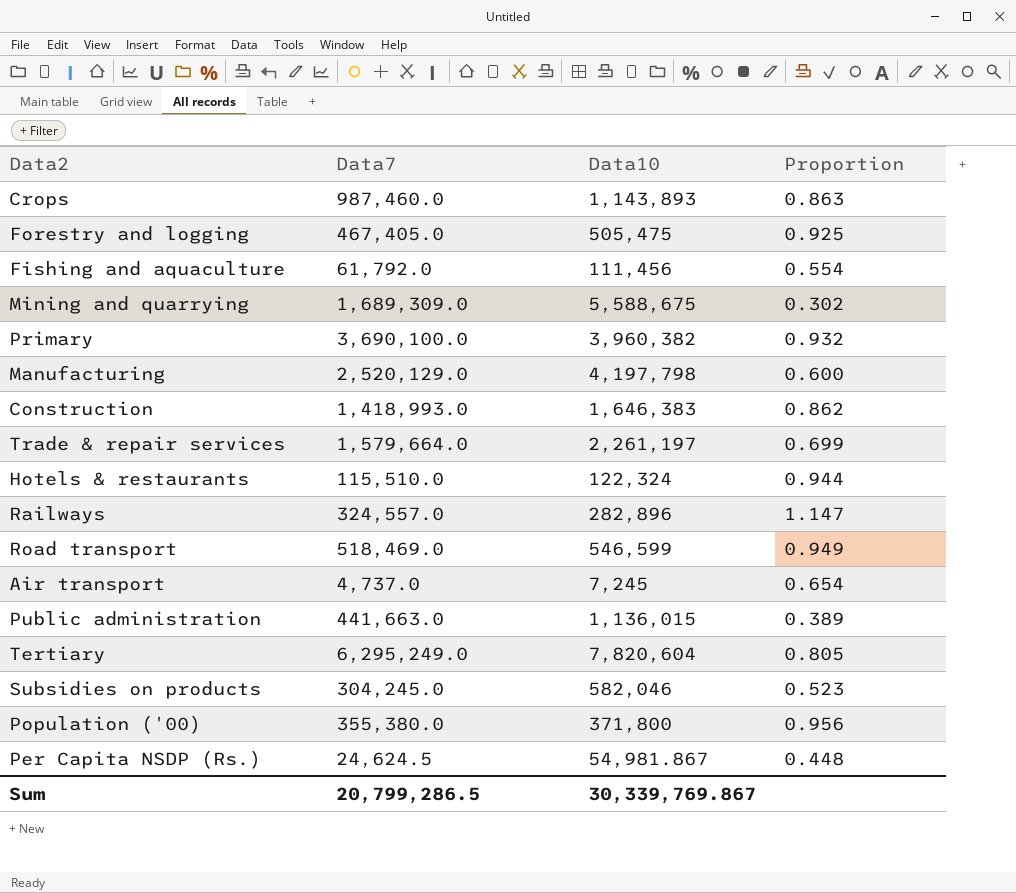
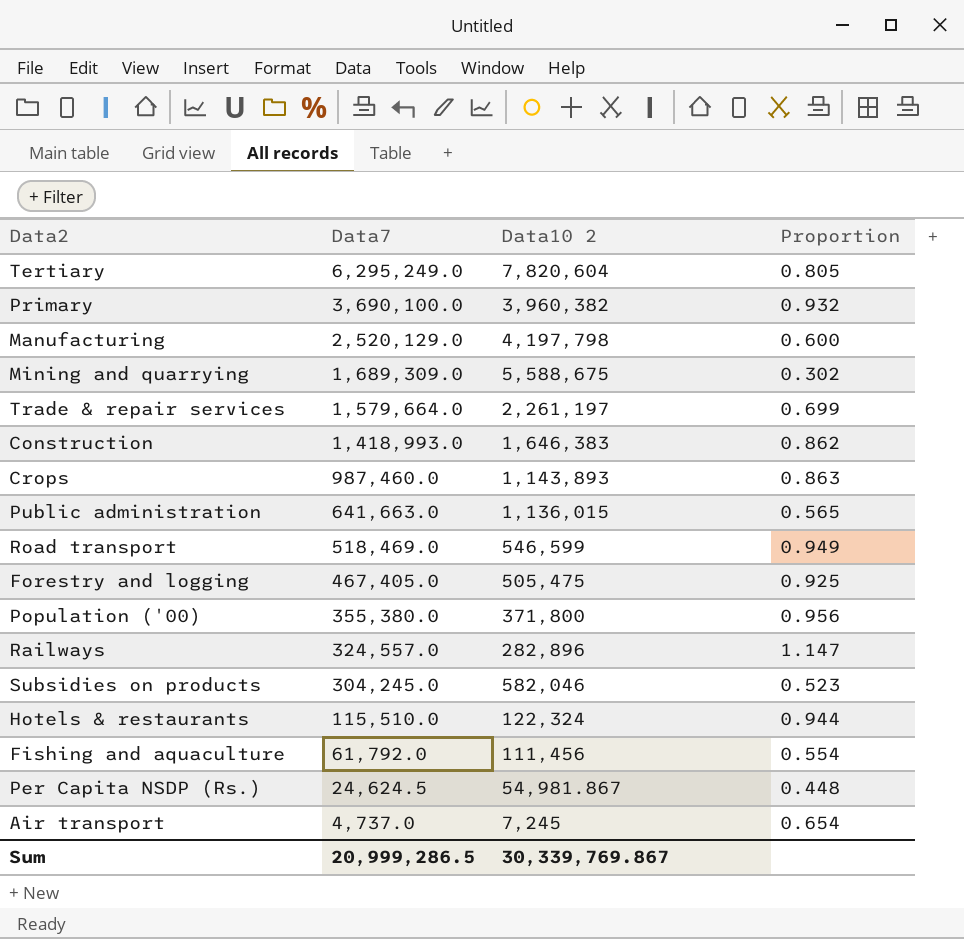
row order: none -> Data7 descending
column name: Data10 -> Data10 2
Public administration | Data7: 441,663.0 -> 641,663.0
Public administration | Proportion: 0.389 -> 0.565
Sum | Data7: 20,799,286.5 -> 20,999,286.5

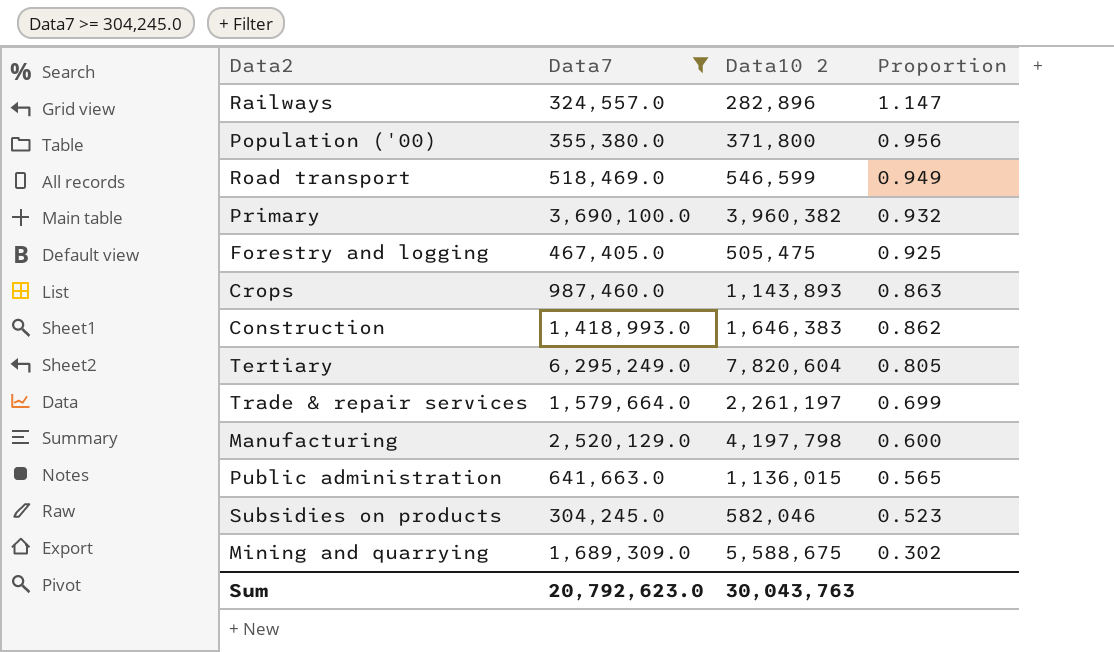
filter: none -> Data7 >= 304,245.0
row order: Data7 descending -> Proportion descending
Sum | Data7: 20,999,286.5 -> 20,792,623.0
Sum | Data10 2: 30,339,769.867 -> 30,043,763

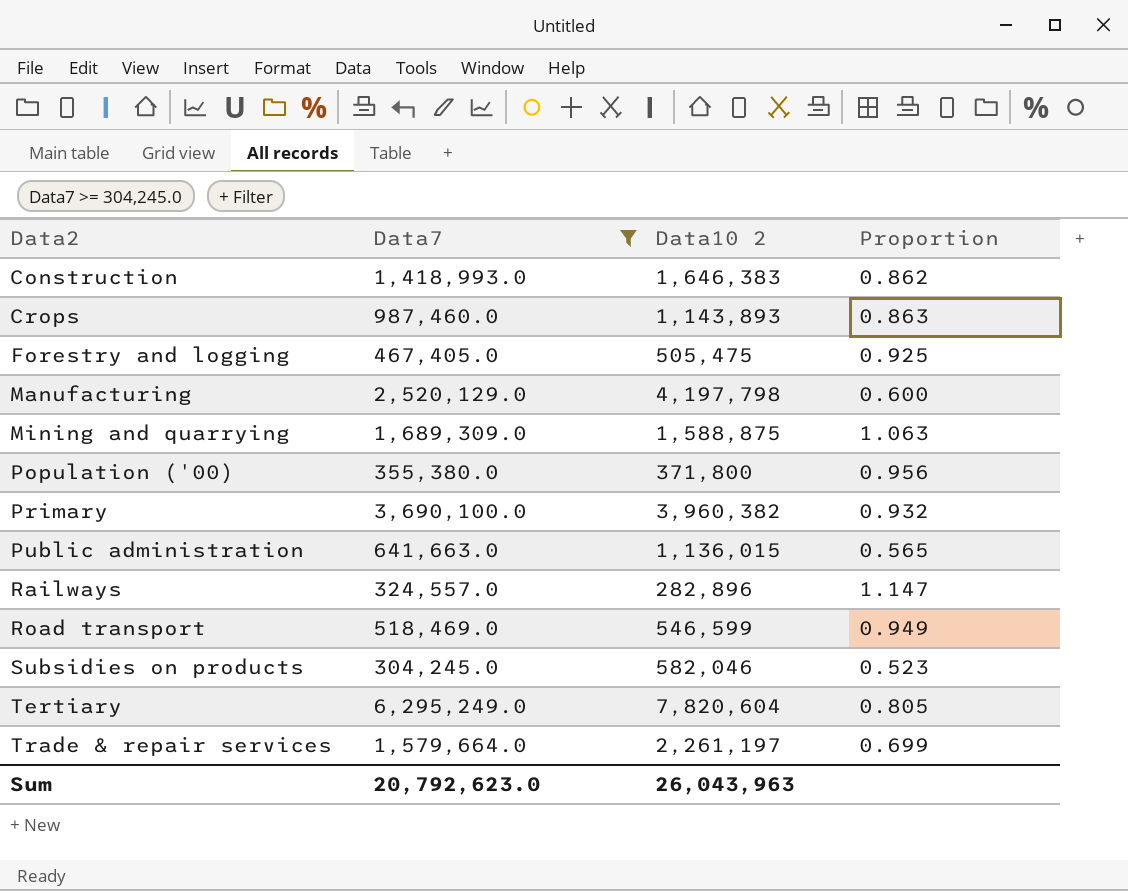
row order: Proportion descending -> Data2 ascending
Mining and quarrying | Data10 2: 5,588,675 -> 1,588,875
Mining and quarrying | Proportion: 0.302 -> 1.063
Sum | Data10 2: 30,043,763 -> 26,043,963

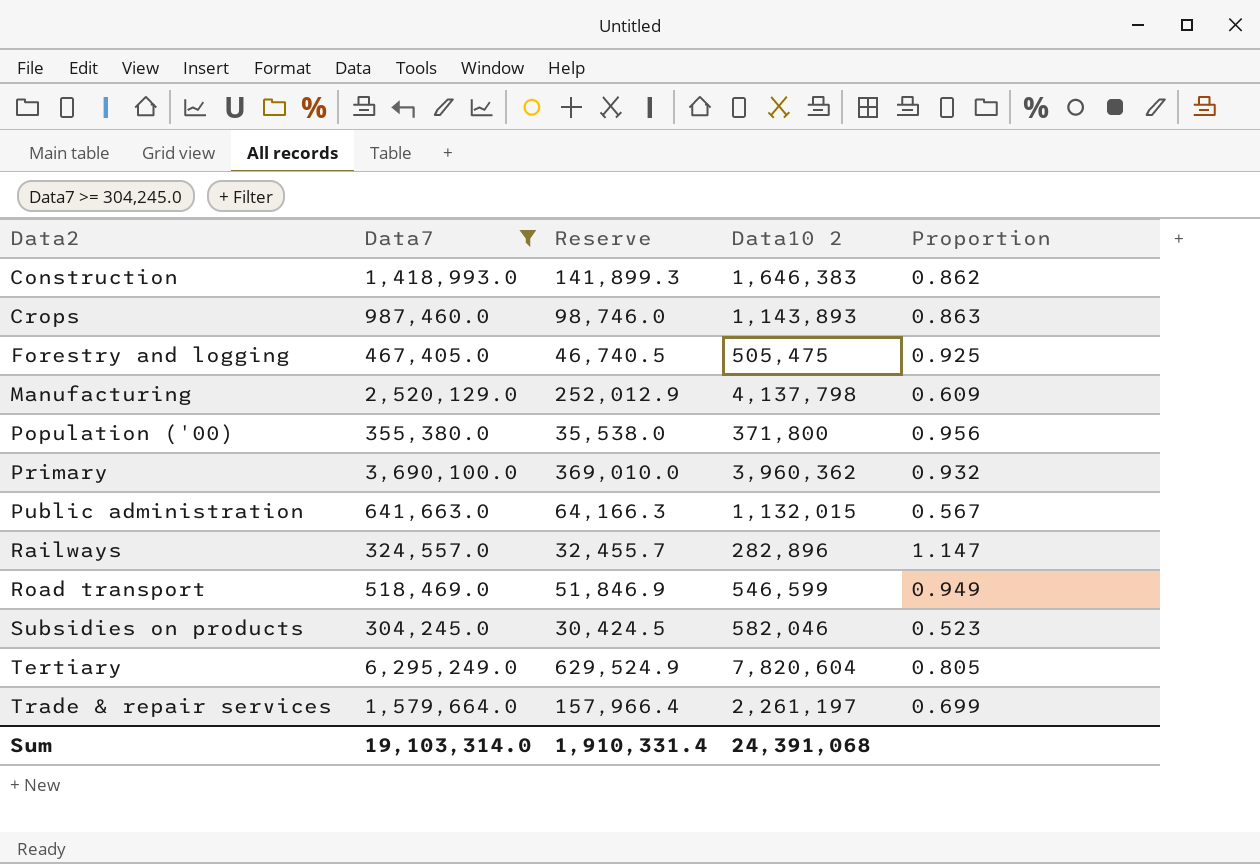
column Reserve | formula: none -> [Data7] * 0.1
row Mining and quarrying: 1,689,309.0 | 1,588,875 | 1.063 -> none
Manufacturing | Data10 2: 4,197,798 -> 4,137,798
Manufacturing | Proportion: 0.600 -> 0.609
Primary | Data10 2: 3,960,382 -> 3,960,362
Public administration | Data10 2: 1,136,015 -> 1,132,015
Public administration | Proportion: 0.565 -> 0.567
Sum | Data7: 20,792,623.0 -> 19,103,314.0
Sum | Data10 2: 26,043,963 -> 24,391,068

